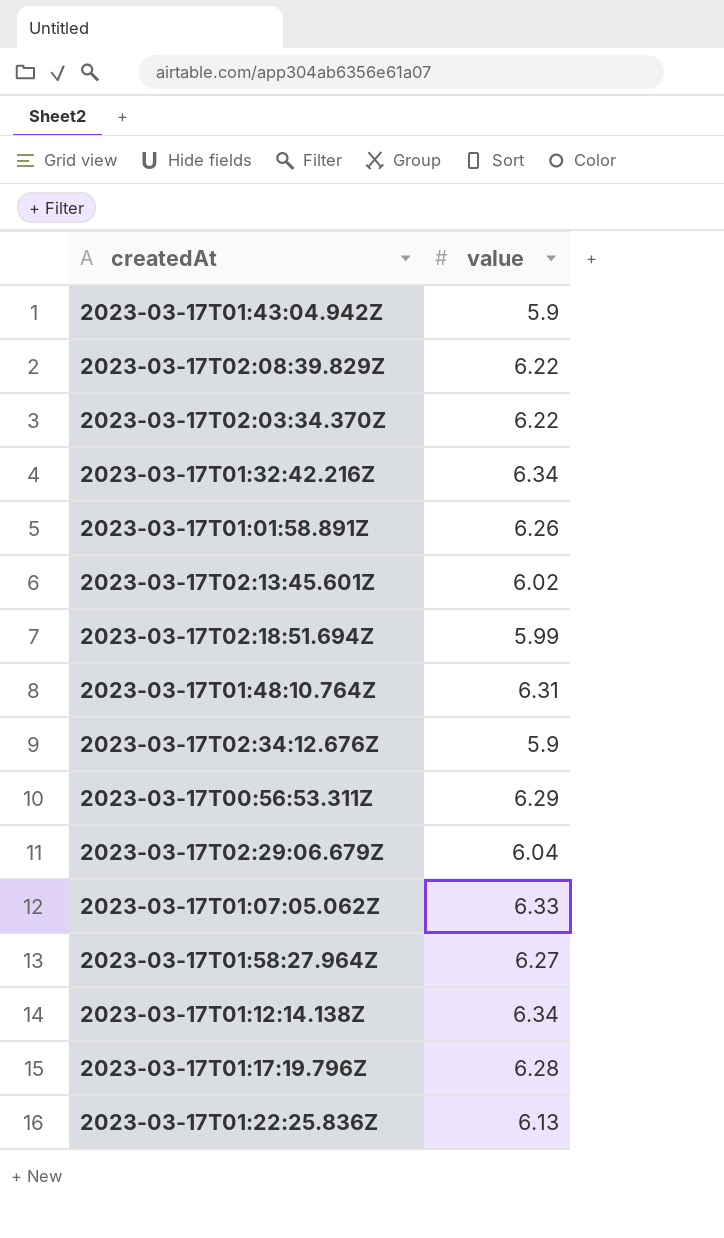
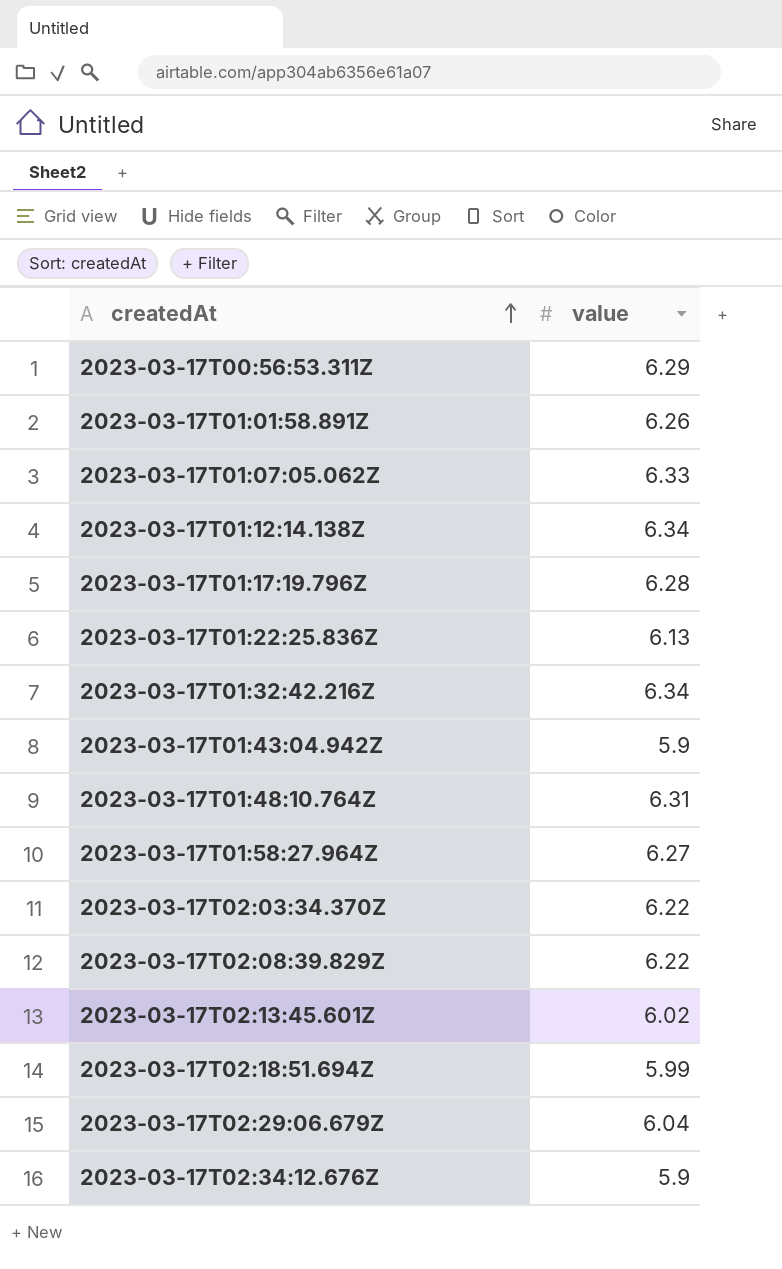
row order: none -> createdAt ascending

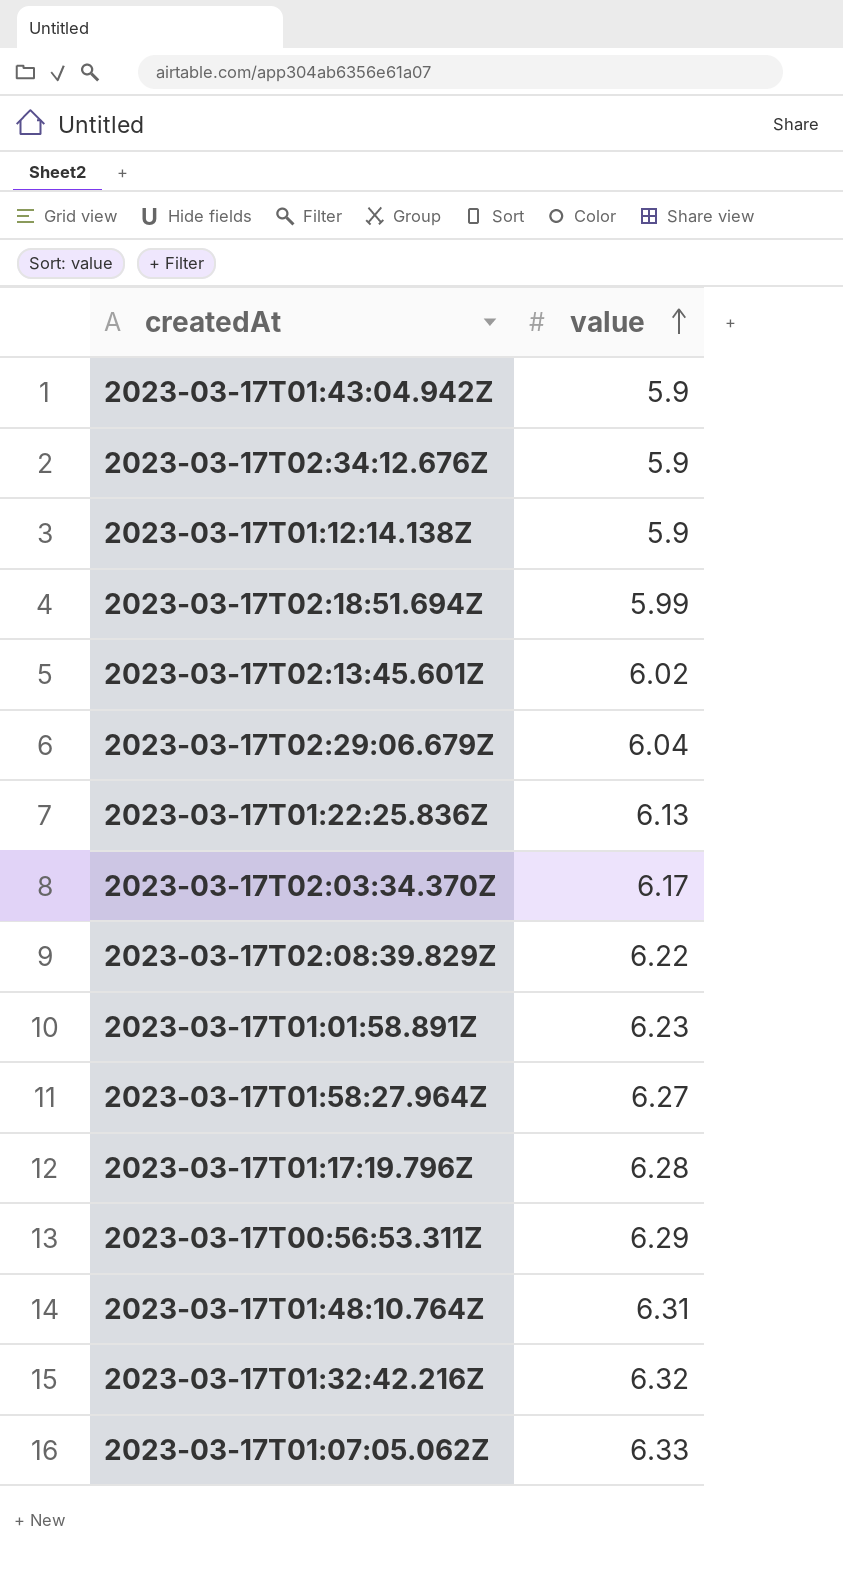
row order: createdAt ascending -> value ascending
2023-03-17T01:12:14.138Z | value: 6.34 -> 5.9
2023-03-17T02:03:34.370Z | value: 6.22 -> 6.17
2023-03-17T01:01:58.891Z | value: 6.26 -> 6.23
2023-03-17T01:32:42.216Z | value: 6.34 -> 6.32

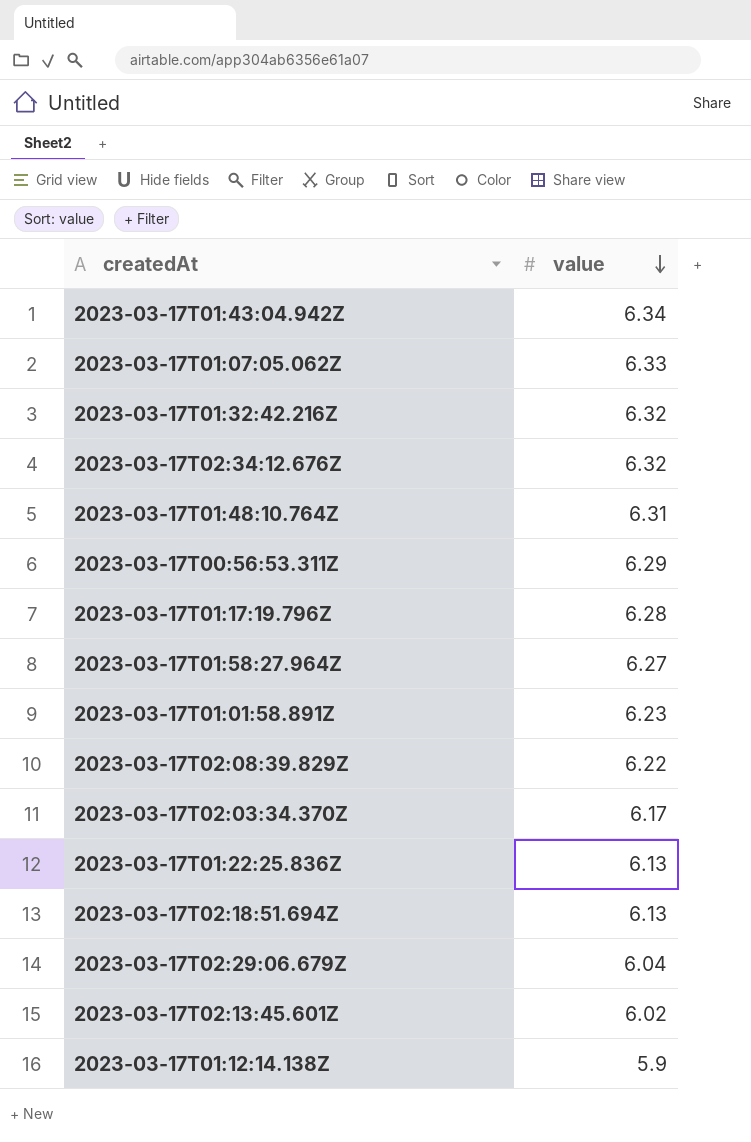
row order: value ascending -> value descending
2023-03-17T01:43:04.942Z | value: 5.9 -> 6.34
2023-03-17T02:34:12.676Z | value: 5.9 -> 6.32
2023-03-17T02:18:51.694Z | value: 5.99 -> 6.13

